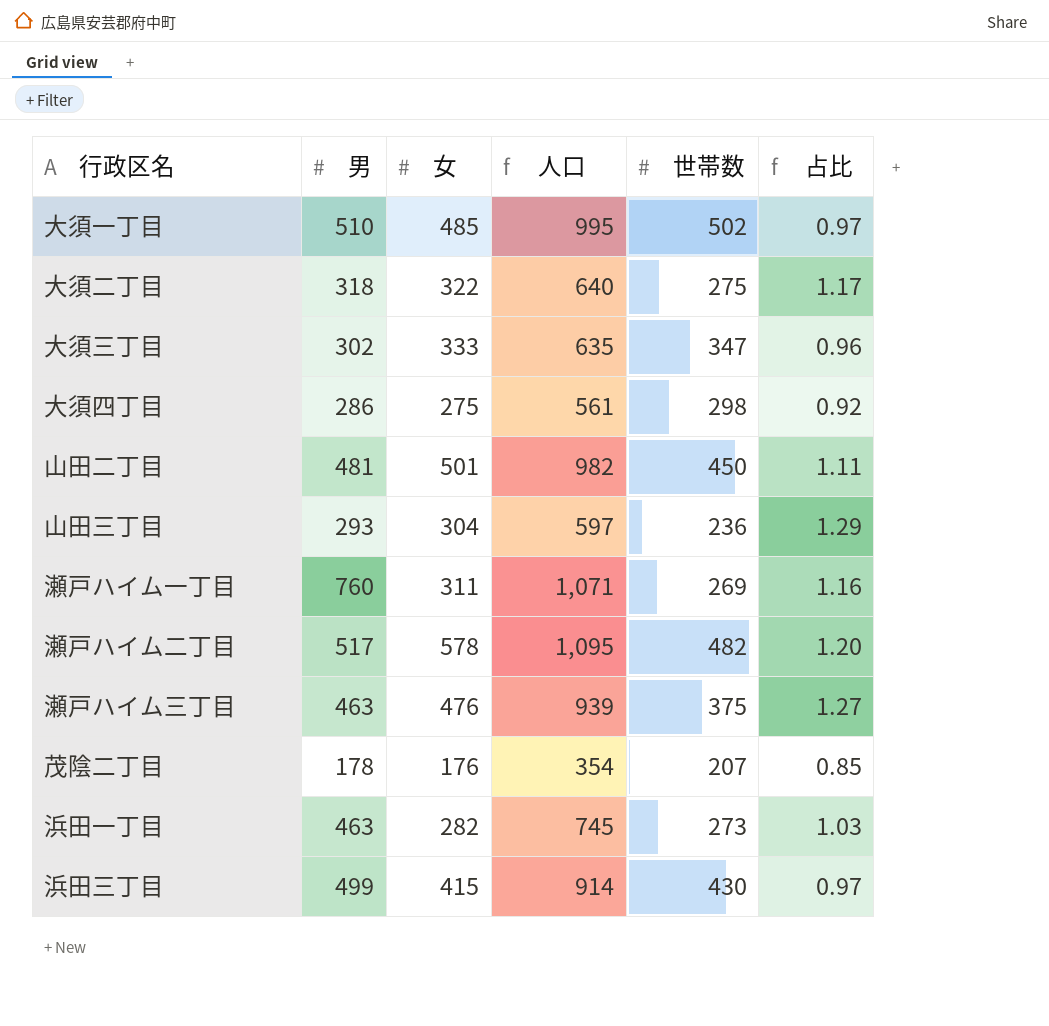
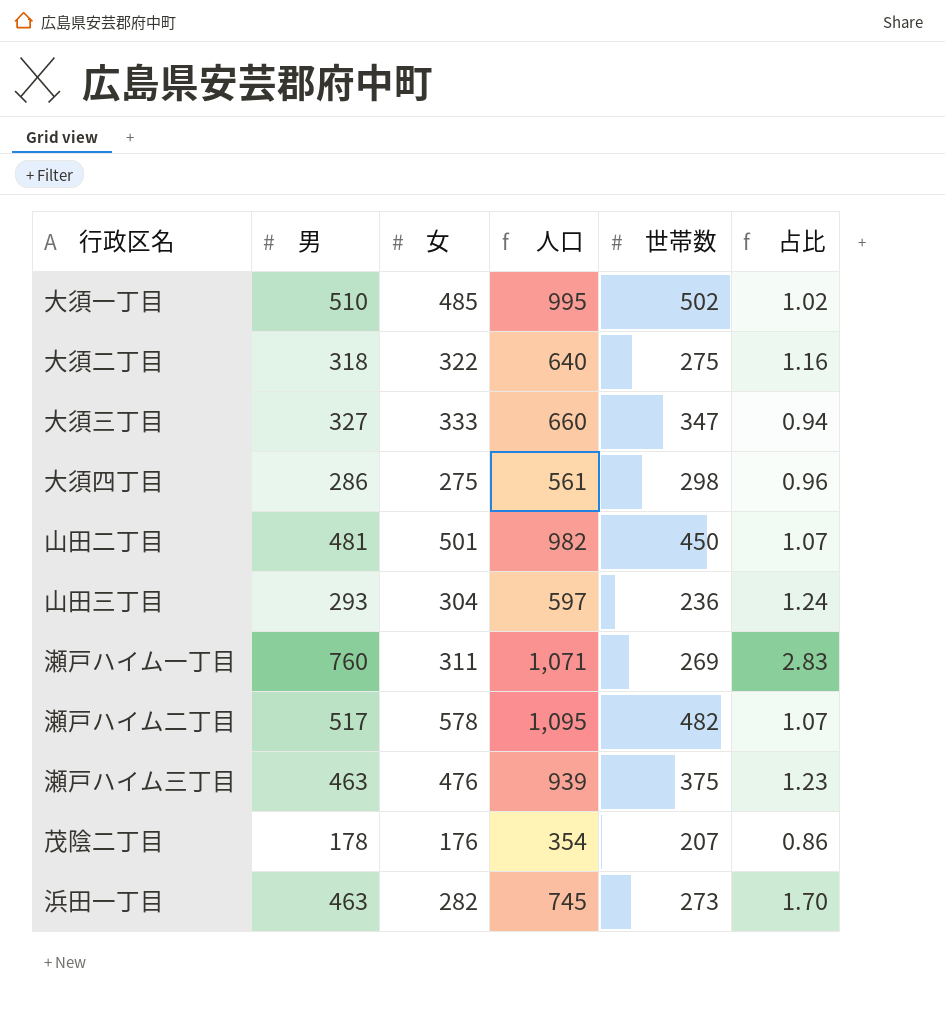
column 占比 | formula: [女] / [世帯数] -> [男] / [世帯数]
row 浜田三丁目: 499 | 415 | 914 | 430 | 0.97 -> none
大須三丁目 | 男: 302 -> 327
大須三丁目 | 人口: 635 -> 660

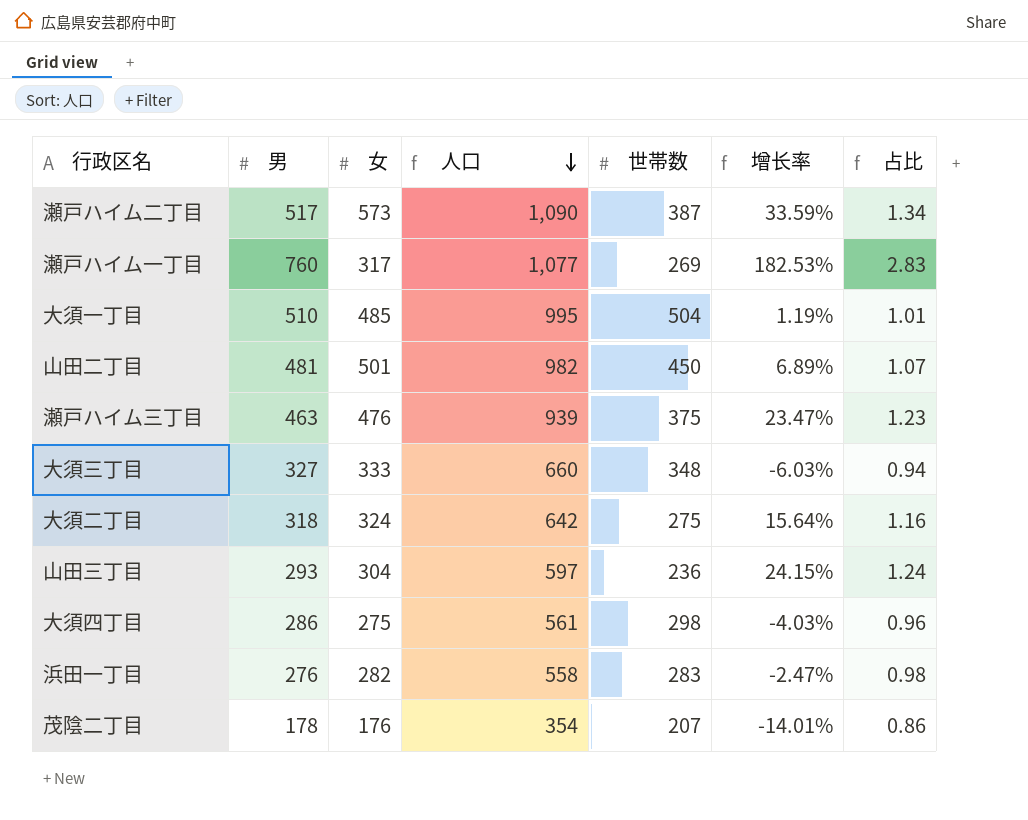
row order: none -> 人口 descending
column 增长率 | formula: none -> ([男] - [世帯数]) / [世帯数]
瀬戸ハイム二丁目 | 女: 578 -> 573
瀬戸ハイム二丁目 | 人口: 1,095 -> 1,090
瀬戸ハイム二丁目 | 世帯数: 482 -> 387
瀬戸ハイム二丁目 | 占比: 1.07 -> 1.34
瀬戸ハイム一丁目 | 女: 311 -> 317
瀬戸ハイム一丁目 | 人口: 1,071 -> 1,077
大須一丁目 | 世帯数: 502 -> 504
大須一丁目 | 占比: 1.02 -> 1.01
大須三丁目 | 世帯数: 347 -> 348
大須二丁目 | 女: 322 -> 324
大須二丁目 | 人口: 640 -> 642
浜田一丁目 | 男: 463 -> 276
浜田一丁目 | 人口: 745 -> 558
浜田一丁目 | 世帯数: 273 -> 283
浜田一丁目 | 占比: 1.70 -> 0.98

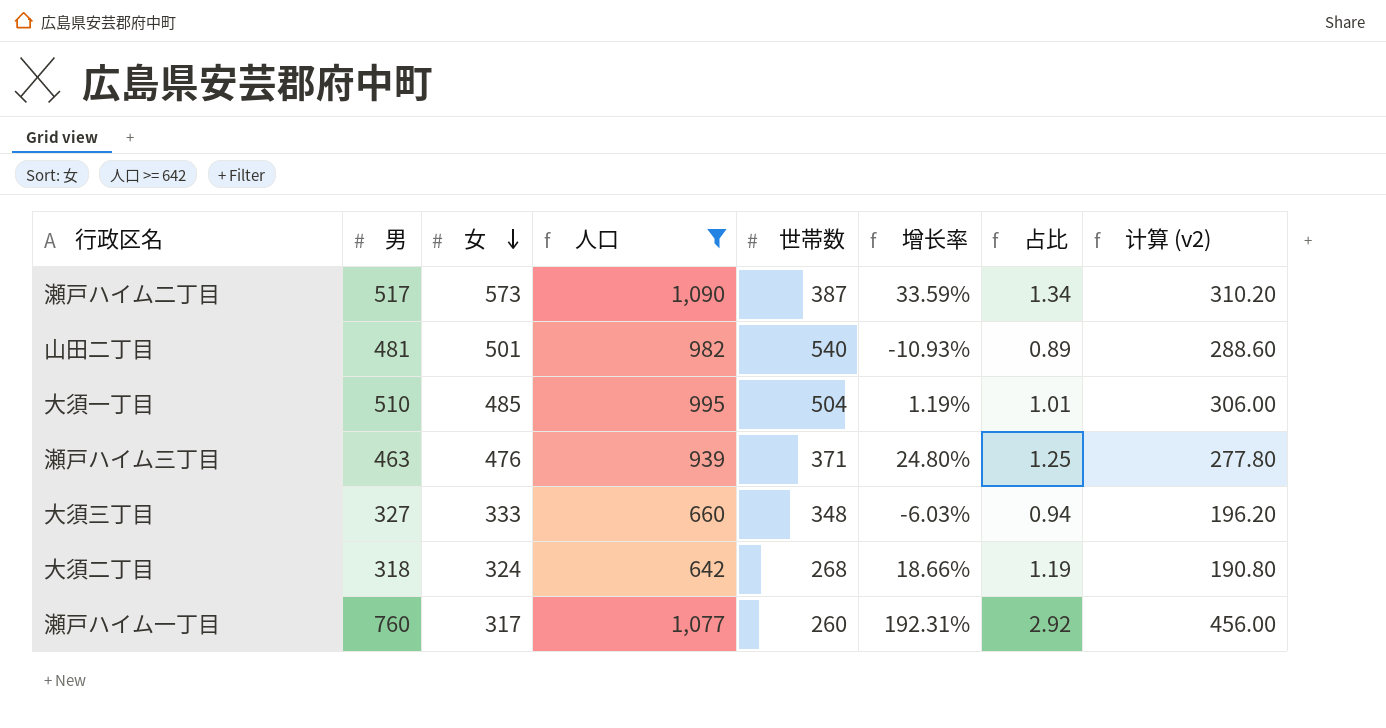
filter: none -> 人口 >= 642
row order: 人口 descending -> 女 descending
column 计算 (v2) | formula: none -> [男] * 0.6
山田二丁目 | 世帯数: 450 -> 540
山田二丁目 | 增长率: 6.89% -> -10.93%
山田二丁目 | 占比: 1.07 -> 0.89
瀬戸ハイム三丁目 | 世帯数: 375 -> 371
瀬戸ハイム三丁目 | 增长率: 23.47% -> 24.80%
瀬戸ハイム三丁目 | 占比: 1.23 -> 1.25
大須二丁目 | 世帯数: 275 -> 268
大須二丁目 | 增长率: 15.64% -> 18.66%
大須二丁目 | 占比: 1.16 -> 1.19
瀬戸ハイム一丁目 | 世帯数: 269 -> 260
瀬戸ハイム一丁目 | 增长率: 182.53% -> 192.31%
瀬戸ハイム一丁目 | 占比: 2.83 -> 2.92

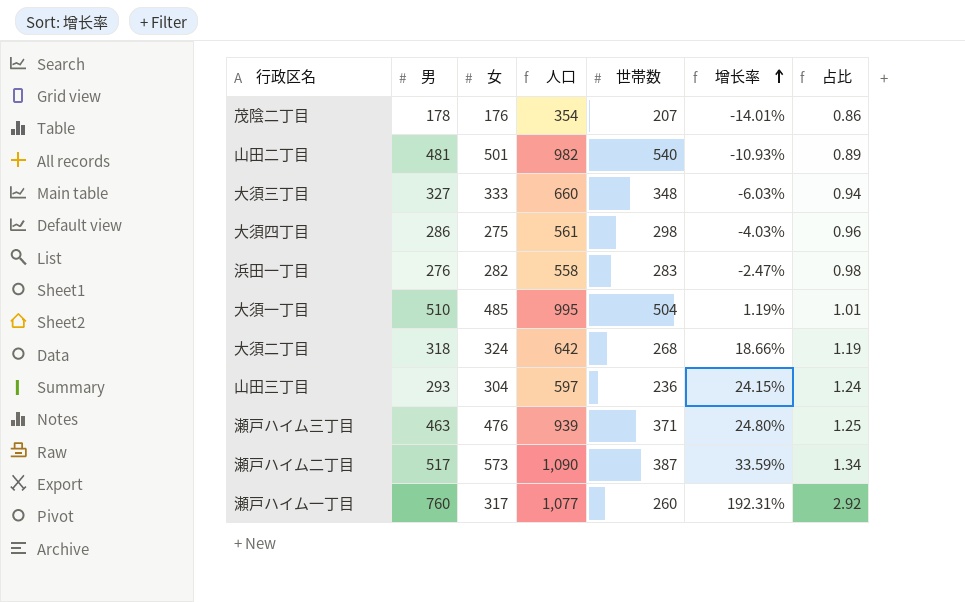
filter: 人口 >= 642 -> none
row order: 女 descending -> 增长率 ascending
column 计算 (v2) | formula: [男] * 0.6 -> none

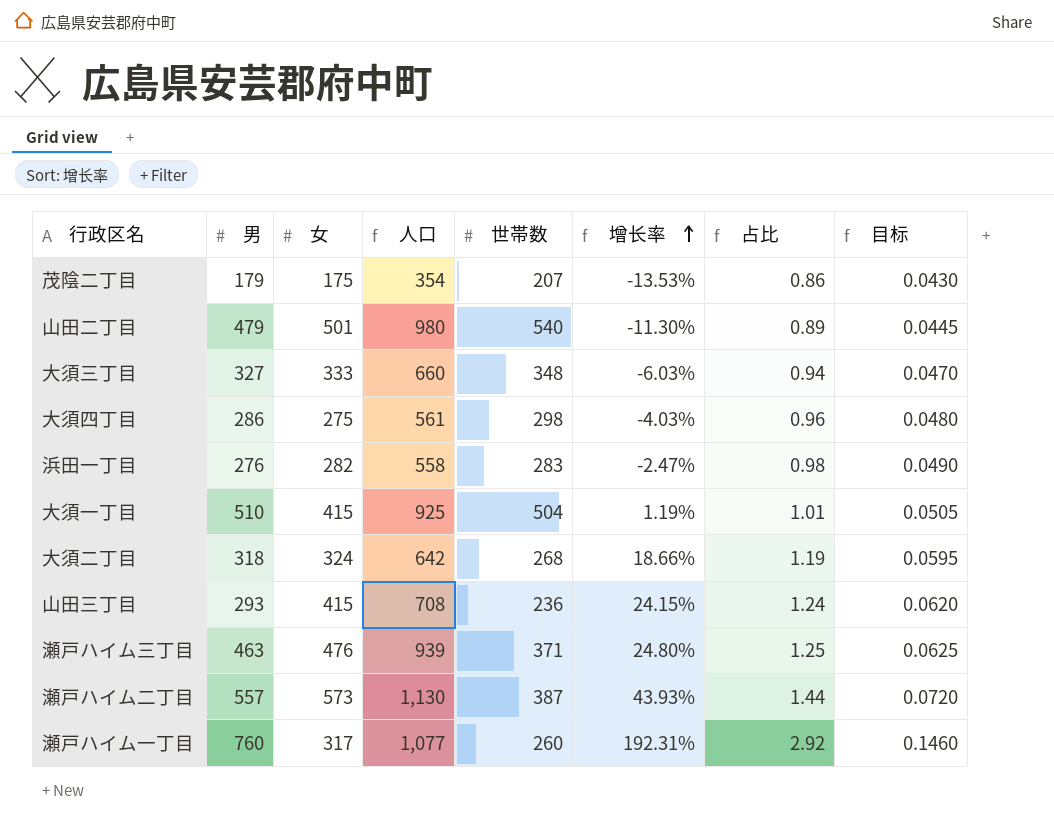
column 目标 | formula: none -> [占比] * 0.05
茂陰二丁目 | 男: 178 -> 179
茂陰二丁目 | 女: 176 -> 175
茂陰二丁目 | 增长率: -14.01% -> -13.53%
山田二丁目 | 男: 481 -> 479
山田二丁目 | 人口: 982 -> 980
山田二丁目 | 增长率: -10.93% -> -11.30%
大須一丁目 | 女: 485 -> 415
大須一丁目 | 人口: 995 -> 925
山田三丁目 | 女: 304 -> 415
山田三丁目 | 人口: 597 -> 708
瀬戸ハイム二丁目 | 男: 517 -> 557
瀬戸ハイム二丁目 | 人口: 1,090 -> 1,130
瀬戸ハイム二丁目 | 增长率: 33.59% -> 43.93%
瀬戸ハイム二丁目 | 占比: 1.34 -> 1.44

